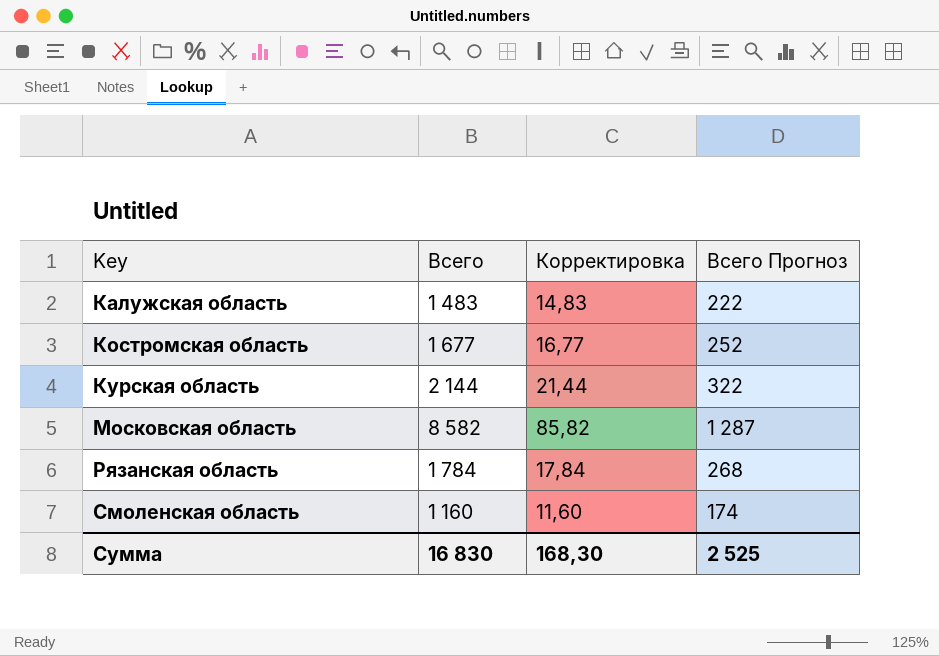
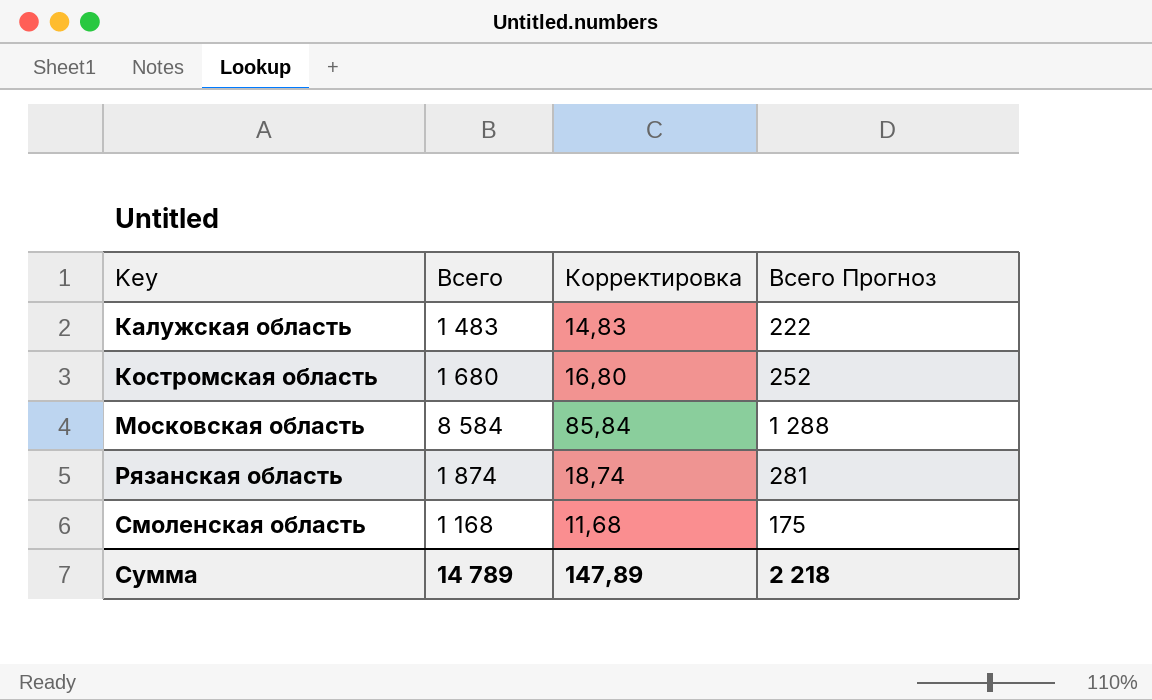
row Курская область: 2 144 | 21,44 | 322 -> none
Костромская область | Всего: 1 677 -> 1 680
Костромская область | Корректировка: 16,77 -> 16,80
Московская область | Всего: 8 582 -> 8 584
Московская область | Корректировка: 85,82 -> 85,84
Московская область | Всего Прогноз: 1 287 -> 1 288
Рязанская область | Всего: 1 784 -> 1 874
Рязанская область | Корректировка: 17,84 -> 18,74
Рязанская область | Всего Прогноз: 268 -> 281
Смоленская область | Всего: 1 160 -> 1 168
Смоленская область | Корректировка: 11,60 -> 11,68
Смоленская область | Всего Прогноз: 174 -> 175
Сумма | Всего: 16 830 -> 14 789
Сумма | Корректировка: 168,30 -> 147,89
Сумма | Всего Прогноз: 2 525 -> 2 218

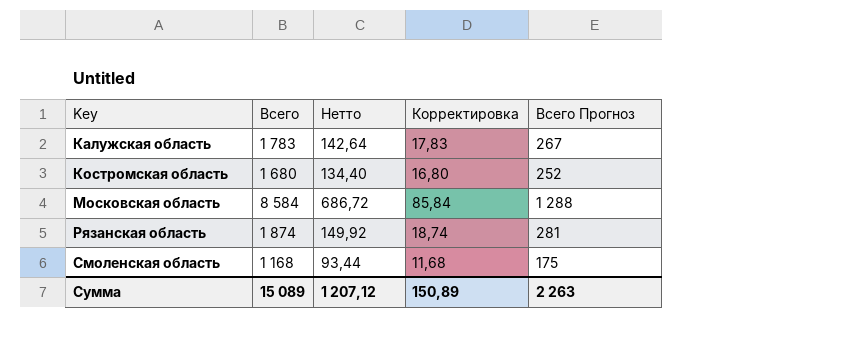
column Нетто | formula: none -> [Всего] * 0,08
Калужская область | Всего: 1 483 -> 1 783
Калужская область | Корректировка: 14,83 -> 17,83
Калужская область | Всего Прогноз: 222 -> 267
Сумма | Всего: 14 789 -> 15 089
Сумма | Корректировка: 147,89 -> 150,89
Сумма | Всего Прогноз: 2 218 -> 2 263

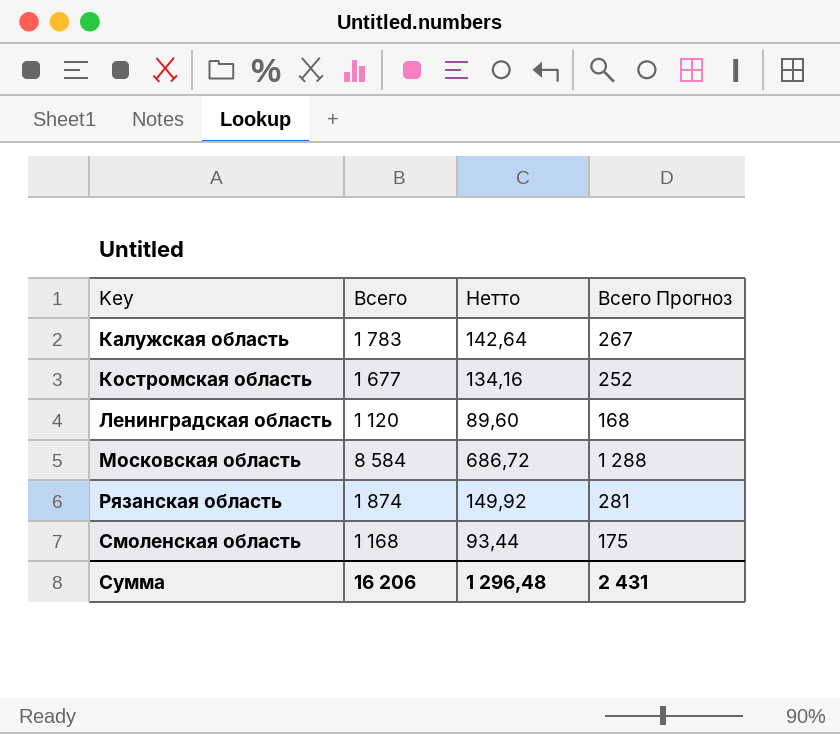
column Корректировка | formula: [Всего] * 0,01 -> none
Костромская область | Всего: 1 680 -> 1 677
Костромская область | Нетто: 134,40 -> 134,16
row Ленинградская область: none -> 1 120 | 89,60 | 168
Сумма | Всего: 15 089 -> 16 206
Сумма | Нетто: 1 207,12 -> 1 296,48
Сумма | Всего Прогноз: 2 263 -> 2 431

